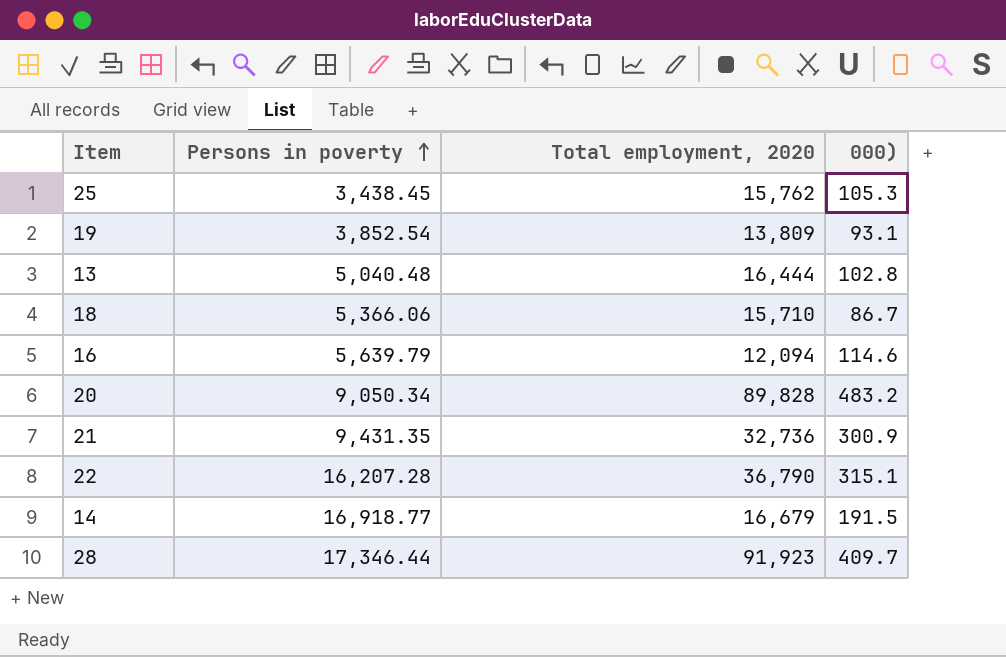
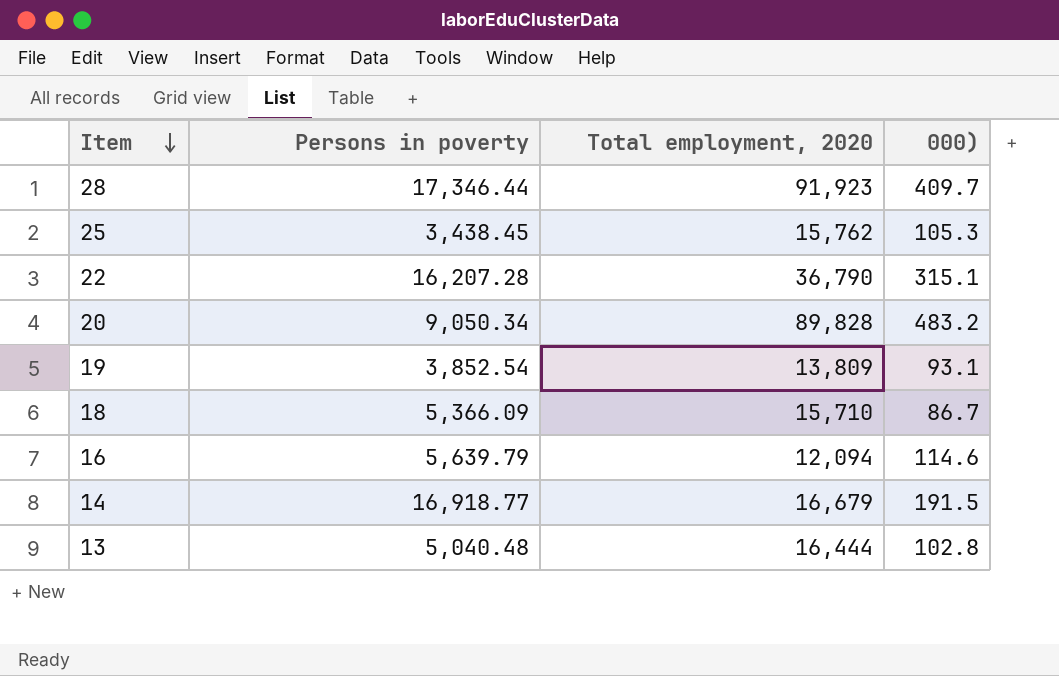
row order: Persons in poverty ascending -> Item descending
row 21: 9,431.35 | 32,736 | 300.9 -> none
18 | Persons in poverty: 5,366.06 -> 5,366.09

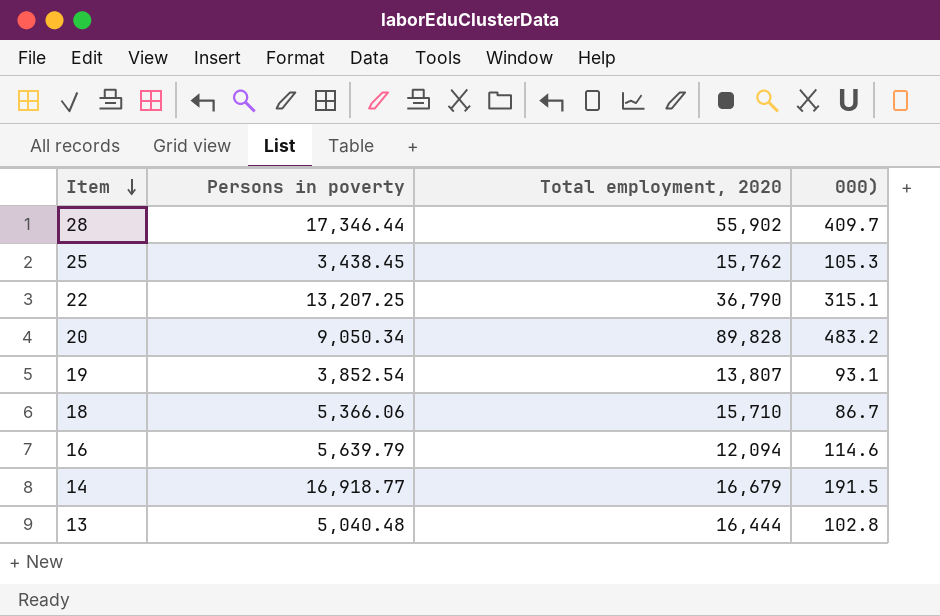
28 | Total employment, 2020: 91,923 -> 55,902
22 | Persons in poverty: 16,207.28 -> 13,207.25
19 | Total employment, 2020: 13,809 -> 13,807
18 | Persons in poverty: 5,366.09 -> 5,366.06

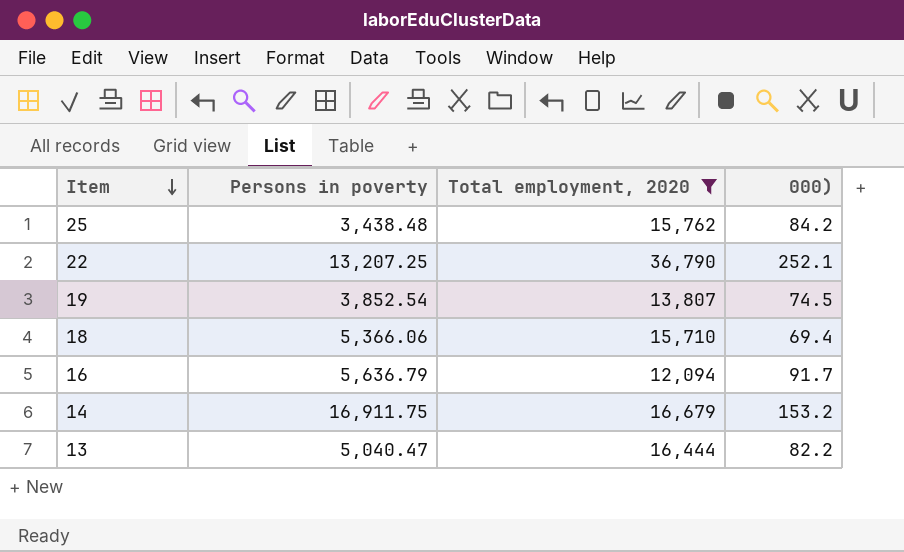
filter: none -> Total employment, 2020 <= 36,790
25 | Persons in poverty: 3,438.45 -> 3,438.48
25 | 000): 105.3 -> 84.2
22 | 000): 315.1 -> 252.1
19 | 000): 93.1 -> 74.5
18 | 000): 86.7 -> 69.4
16 | Persons in poverty: 5,639.79 -> 5,636.79
16 | 000): 114.6 -> 91.7
14 | Persons in poverty: 16,918.77 -> 16,911.75
14 | 000): 191.5 -> 153.2
13 | Persons in poverty: 5,040.48 -> 5,040.47
13 | 000): 102.8 -> 82.2

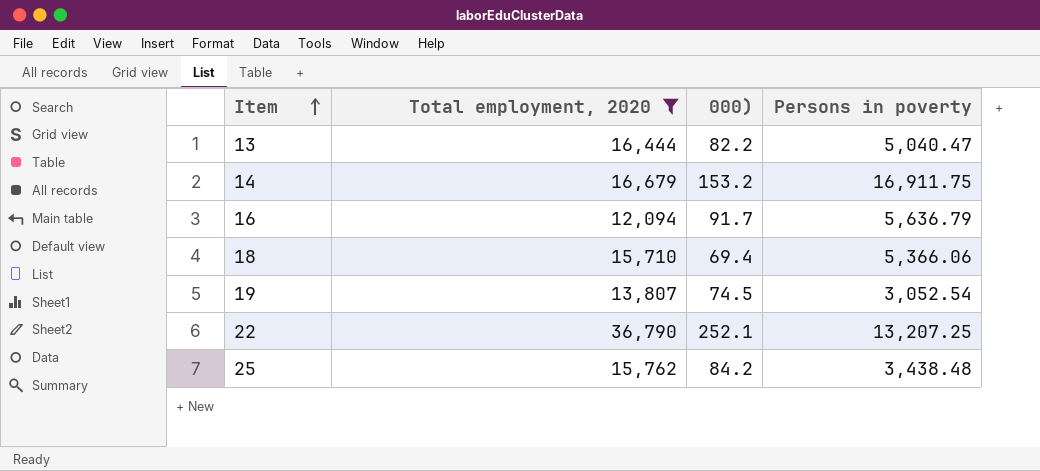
row order: Item descending -> Item ascending
column Persons in poverty | position: 2 -> 4
19 | Persons in poverty: 3,852.54 -> 3,052.54

